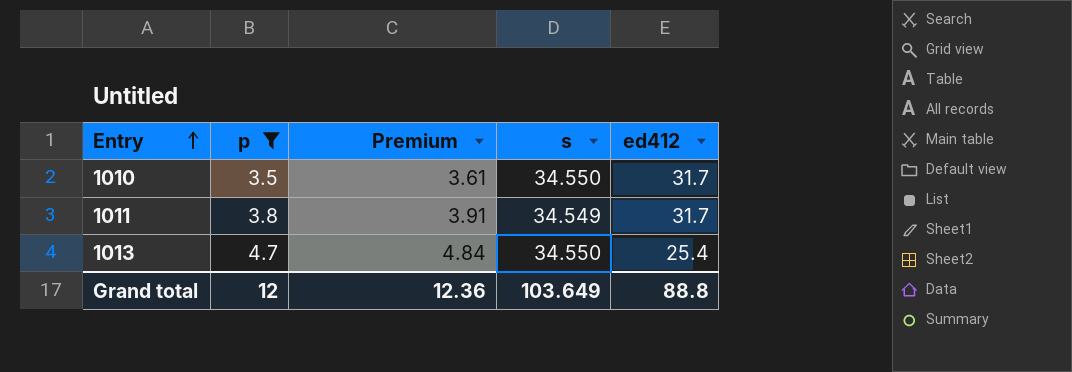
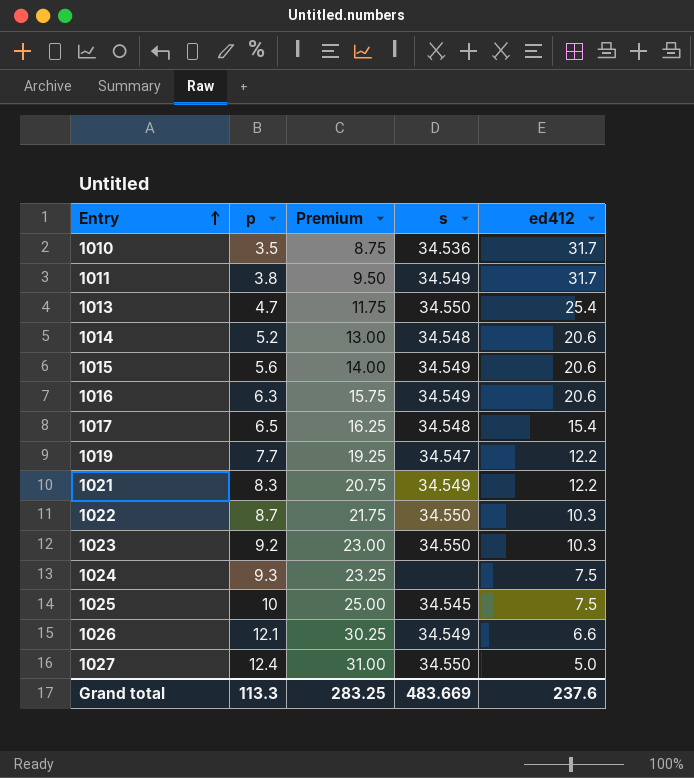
filter: p <= 4.7 -> none
column Premium | formula: [p] * 1.03 -> [p] * 2.5
1010 | s: 34.550 -> 34.536
Grand total | p: 12 -> 113.3
Grand total | Premium: 12.36 -> 283.25
Grand total | s: 103.649 -> 483.669
Grand total | ed412: 88.8 -> 237.6

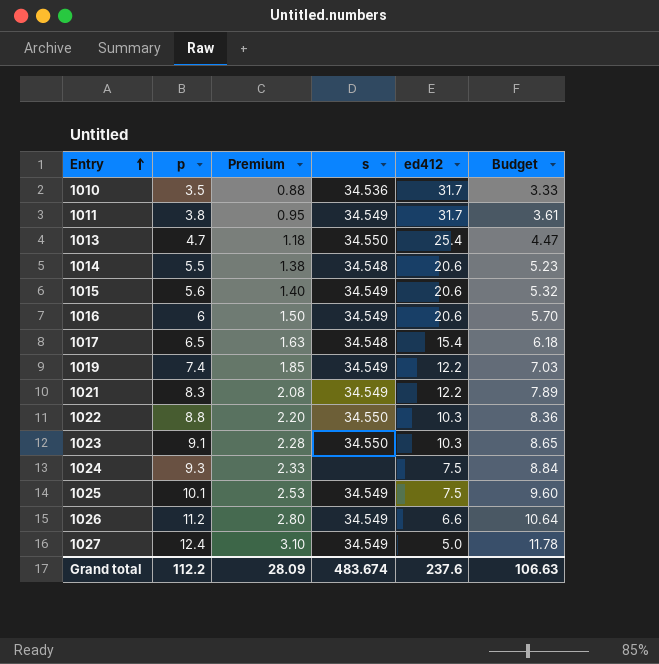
column Premium | formula: [p] * 2.5 -> [p] * 0.25
column Budget | formula: none -> [p] * 0.95
1014 | p: 5.2 -> 5.5
1016 | p: 6.3 -> 6
1019 | p: 7.7 -> 7.4
1019 | s: 34.547 -> 34.549
1022 | p: 8.7 -> 8.8
1023 | p: 9.2 -> 9.1
1025 | p: 10 -> 10.1
1025 | s: 34.545 -> 34.549
1026 | p: 12.1 -> 11.2
1027 | s: 34.550 -> 34.549
Grand total | p: 113.3 -> 112.2
Grand total | Premium: 283.25 -> 28.09
Grand total | s: 483.669 -> 483.674

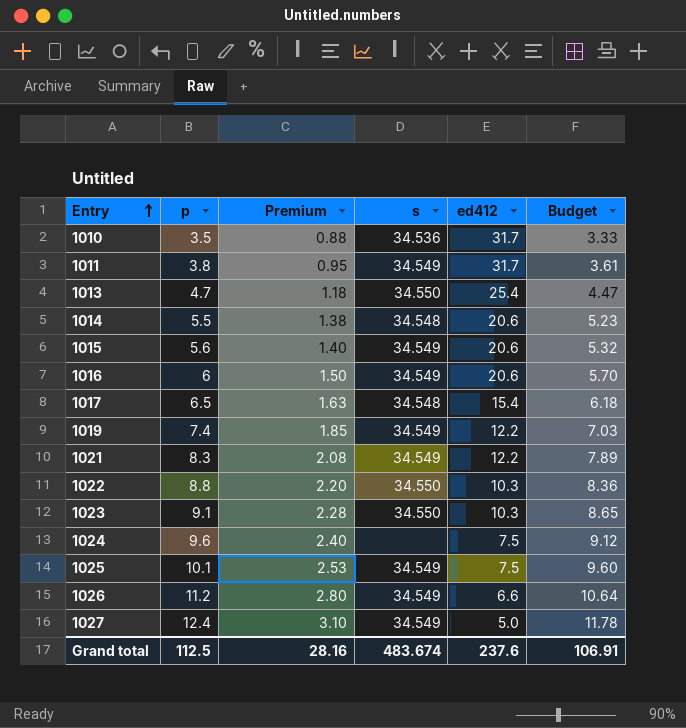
1024 | p: 9.3 -> 9.6
1024 | Premium: 2.33 -> 2.40
1024 | Budget: 8.84 -> 9.12
Grand total | p: 112.2 -> 112.5
Grand total | Premium: 28.09 -> 28.16
Grand total | Budget: 106.63 -> 106.91

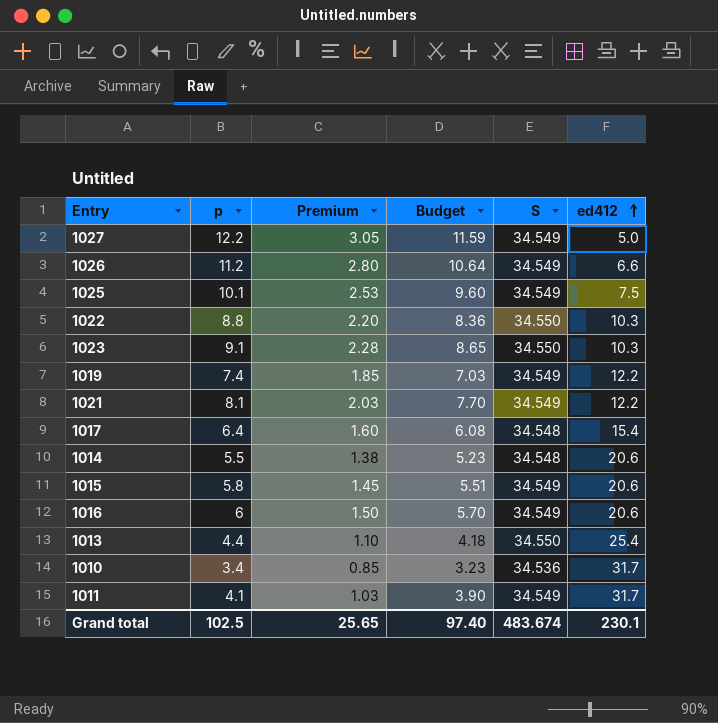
row order: Entry ascending -> ed412 ascending
column Budget | position: 6 -> 4
column name: s -> S
row 1024: 9.6 | 2.40 | none | 7.5 | 9.12 -> none
1027 | p: 12.4 -> 12.2
1027 | Premium: 3.10 -> 3.05
1027 | Budget: 11.78 -> 11.59
1021 | p: 8.3 -> 8.1
1021 | Premium: 2.08 -> 2.03
1021 | Budget: 7.89 -> 7.70
1017 | p: 6.5 -> 6.4
1017 | Premium: 1.63 -> 1.60
1017 | Budget: 6.18 -> 6.08
1015 | p: 5.6 -> 5.8
1015 | Premium: 1.40 -> 1.45
1015 | Budget: 5.32 -> 5.51
1013 | p: 4.7 -> 4.4
1013 | Premium: 1.18 -> 1.10
1013 | Budget: 4.47 -> 4.18
1010 | p: 3.5 -> 3.4
1010 | Premium: 0.88 -> 0.85
1010 | Budget: 3.33 -> 3.23
1011 | p: 3.8 -> 4.1
1011 | Premium: 0.95 -> 1.03
1011 | Budget: 3.61 -> 3.90
Grand total | p: 112.5 -> 102.5
Grand total | Premium: 28.16 -> 25.65
Grand total | Budget: 106.91 -> 97.40
Grand total | ed412: 237.6 -> 230.1

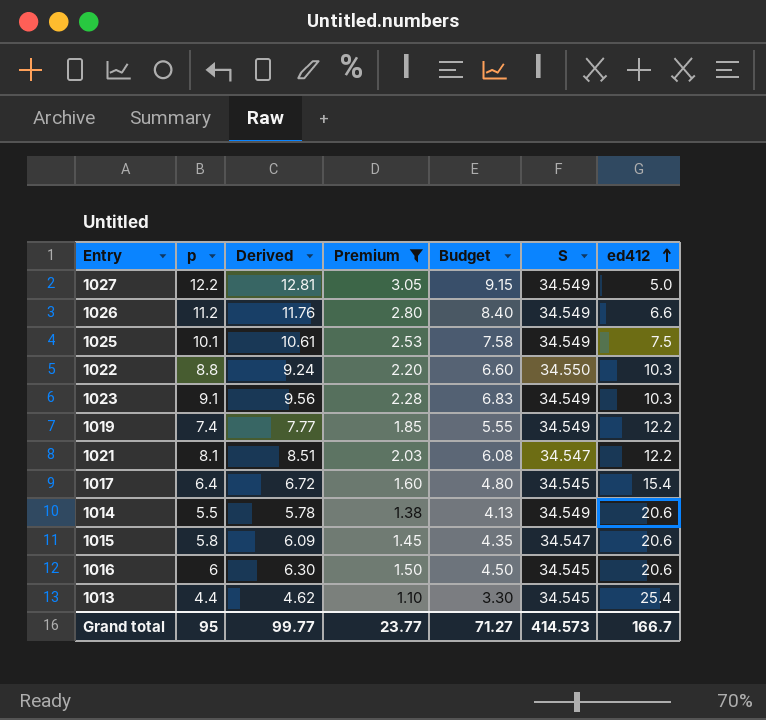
filter: none -> Premium >= 1.10
column Derived | formula: none -> [p] * 1.05
column Budget | formula: [p] * 0.95 -> [p] * 0.75
1023 | S: 34.550 -> 34.549
1021 | S: 34.549 -> 34.547
1017 | S: 34.548 -> 34.545
1014 | S: 34.548 -> 34.549
1015 | S: 34.549 -> 34.547
1016 | S: 34.549 -> 34.545
1013 | S: 34.550 -> 34.545
Grand total | p: 102.5 -> 95
Grand total | Premium: 25.65 -> 23.77
Grand total | Budget: 97.40 -> 71.27
Grand total | S: 483.674 -> 414.573
Grand total | ed412: 230.1 -> 166.7

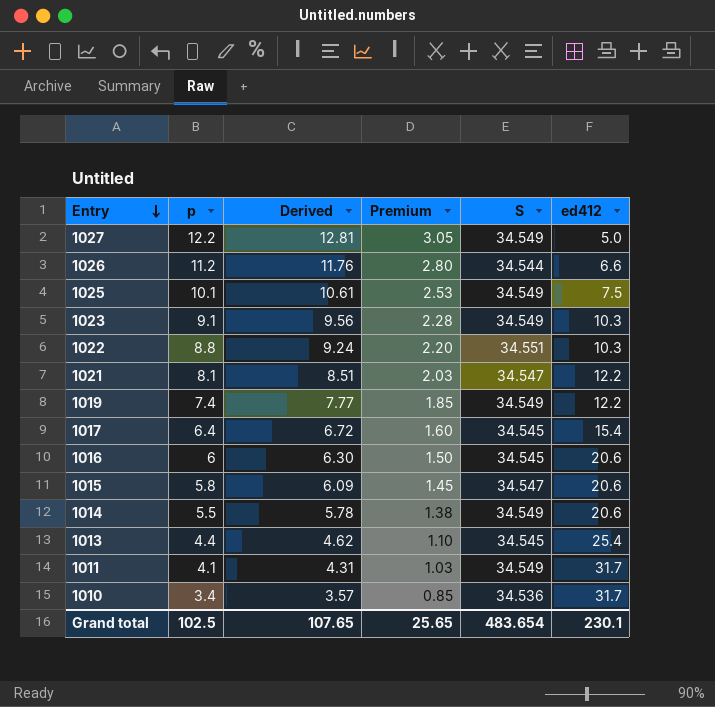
filter: Premium >= 1.10 -> none
row order: ed412 ascending -> Entry descending
column Budget | formula: [p] * 0.75 -> none
1026 | S: 34.549 -> 34.544
1022 | S: 34.550 -> 34.551
Grand total | p: 95 -> 102.5
Grand total | Derived: 99.77 -> 107.65
Grand total | Premium: 23.77 -> 25.65
Grand total | S: 414.573 -> 483.654
Grand total | ed412: 166.7 -> 230.1

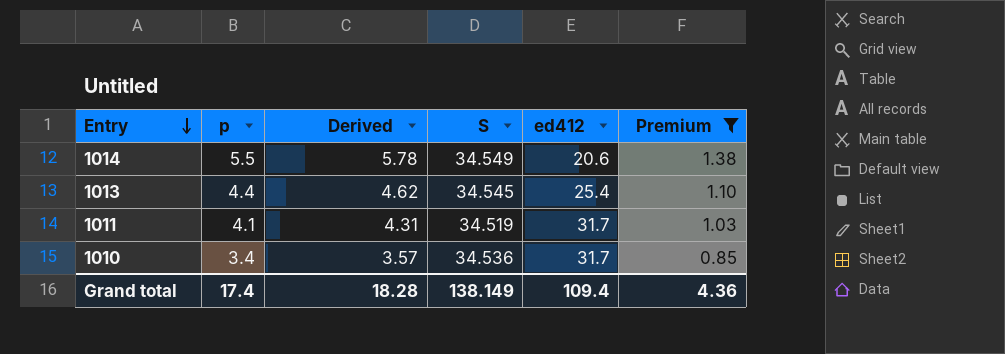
filter: none -> Premium <= 1.38
column Premium | position: 4 -> 6
1011 | S: 34.549 -> 34.519
Grand total | p: 102.5 -> 17.4
Grand total | Derived: 107.65 -> 18.28
Grand total | S: 483.654 -> 138.149
Grand total | ed412: 230.1 -> 109.4
Grand total | Premium: 25.65 -> 4.36

